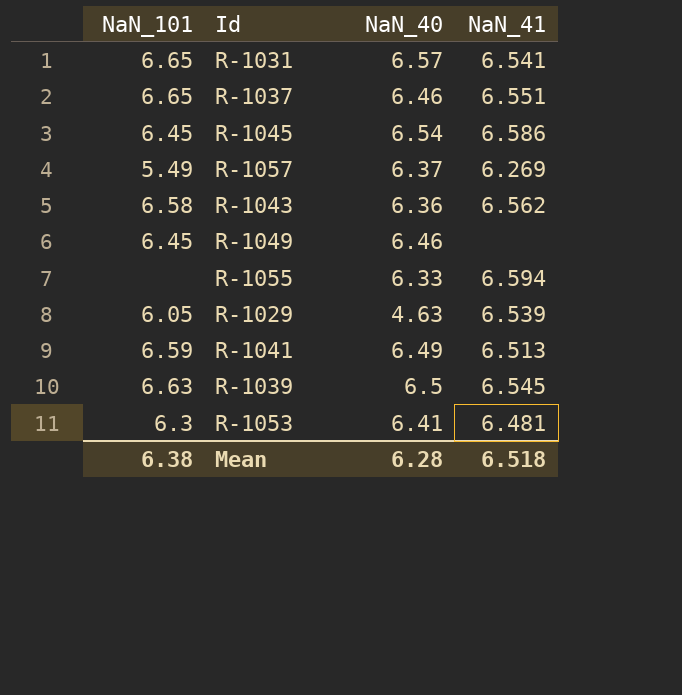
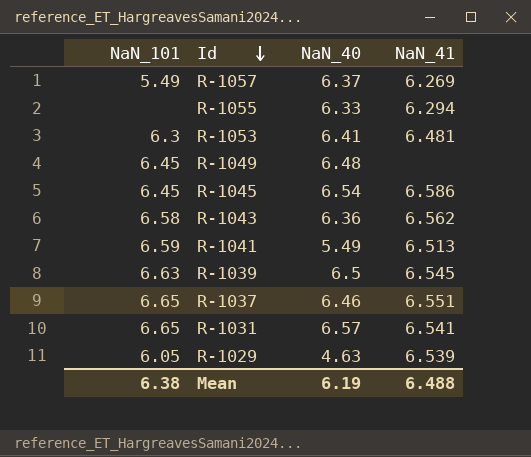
row order: none -> Id descending
R-1055 | NaN_41: 6.594 -> 6.294
R-1049 | NaN_40: 6.46 -> 6.48
R-1041 | NaN_40: 6.49 -> 5.49
Mean | NaN_40: 6.28 -> 6.19
Mean | NaN_41: 6.518 -> 6.488

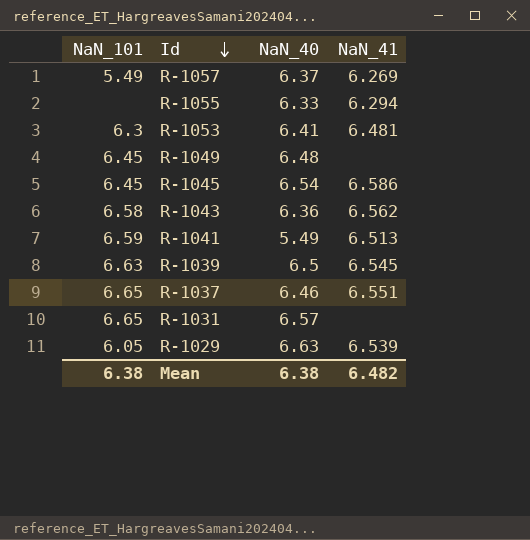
R-1031 | NaN_41: 6.541 -> none
R-1029 | NaN_40: 4.63 -> 6.63
Mean | NaN_40: 6.19 -> 6.38
Mean | NaN_41: 6.488 -> 6.482

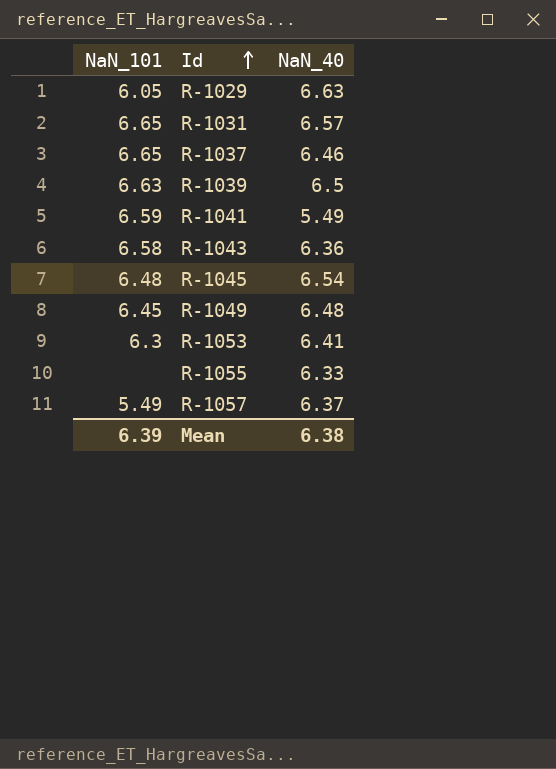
row order: Id descending -> Id ascending
column NaN_41 | position: 4 -> none
R-1045 | NaN_101: 6.45 -> 6.48
Mean | NaN_101: 6.38 -> 6.39

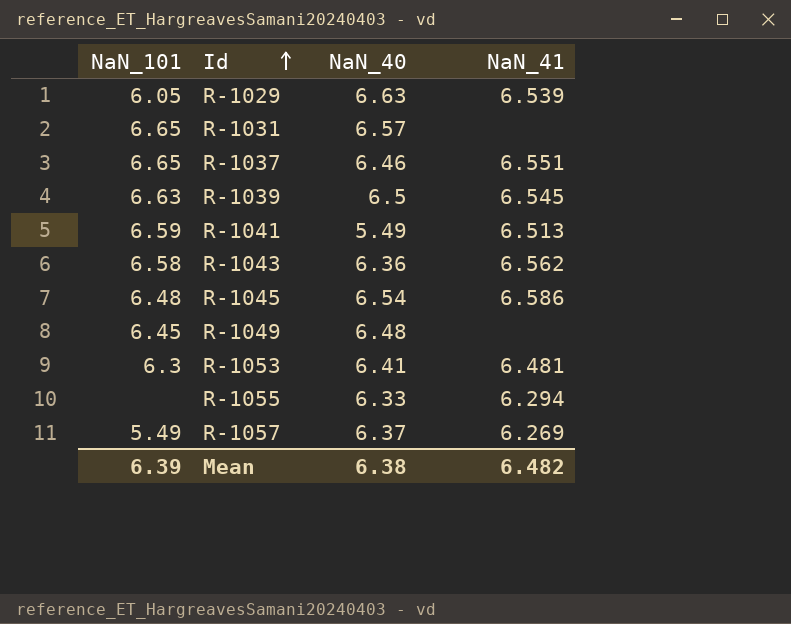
column NaN_41 | position: none -> 4

